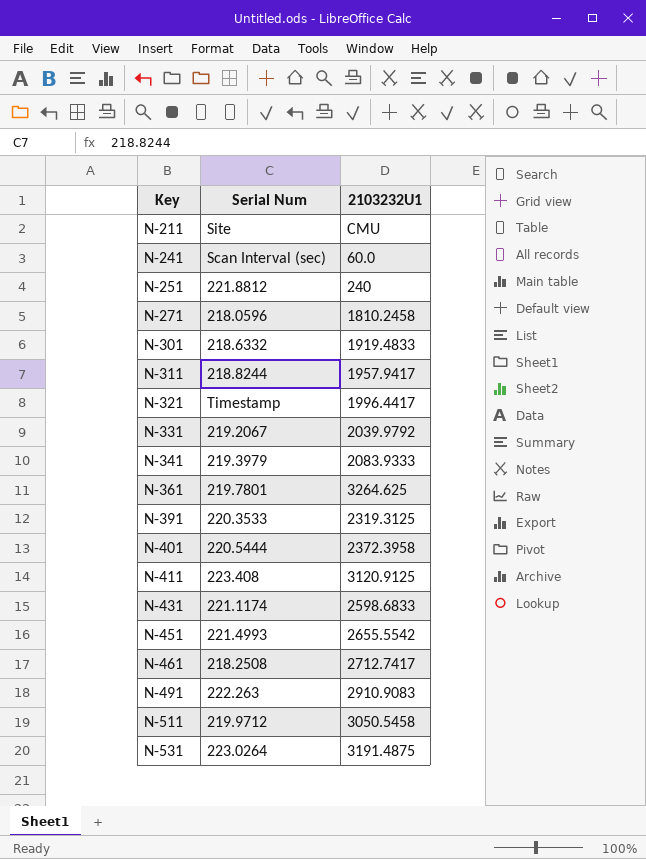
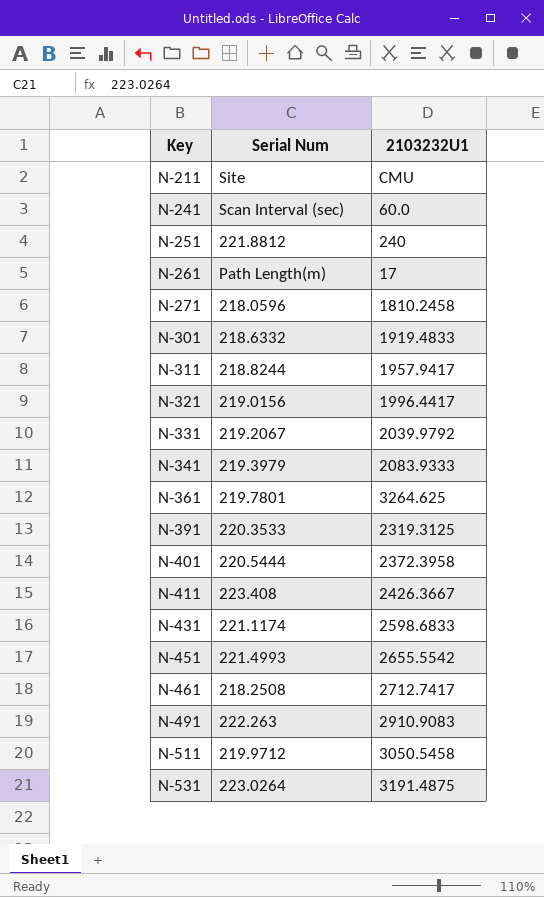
row N-261: none -> Path Length(m) | 17
N-321 | Serial Num: Timestamp -> 219.0156
N-411 | 2103232U1: 3120.9125 -> 2426.3667

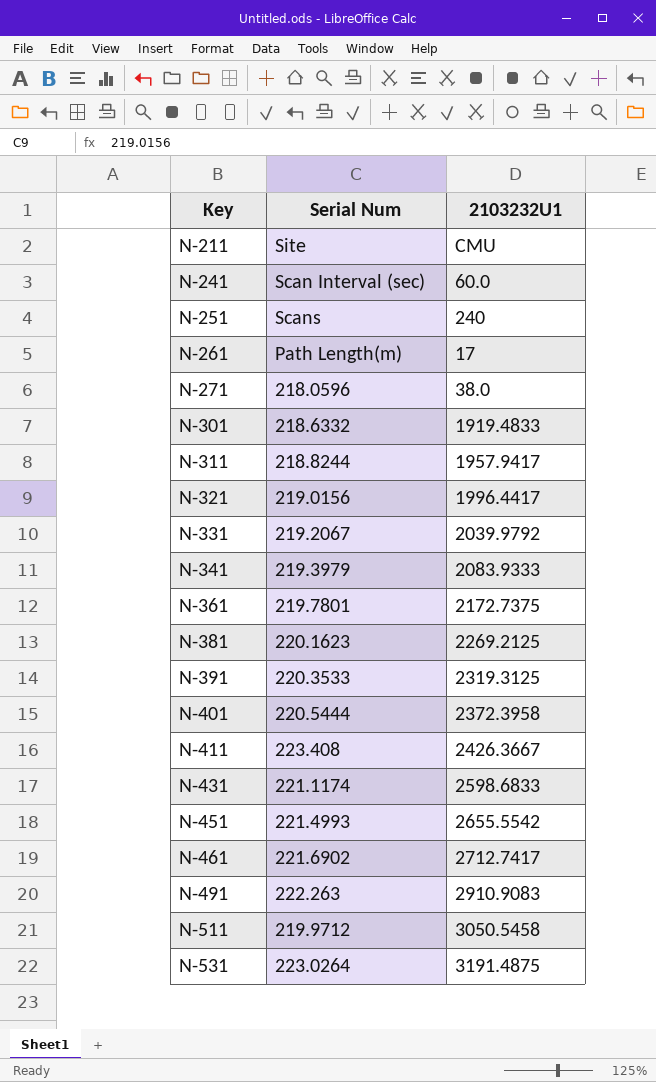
N-251 | Serial Num: 221.8812 -> Scans
N-271 | 2103232U1: 1810.2458 -> 38.0
N-361 | 2103232U1: 3264.625 -> 2172.7375
row N-381: none -> 220.1623 | 2269.2125
N-461 | Serial Num: 218.2508 -> 221.6902

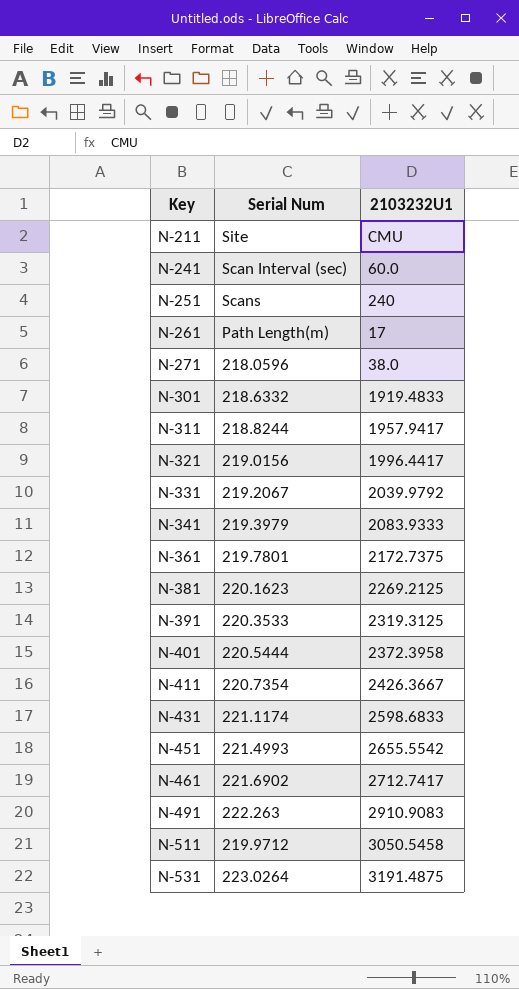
N-411 | Serial Num: 223.408 -> 220.7354

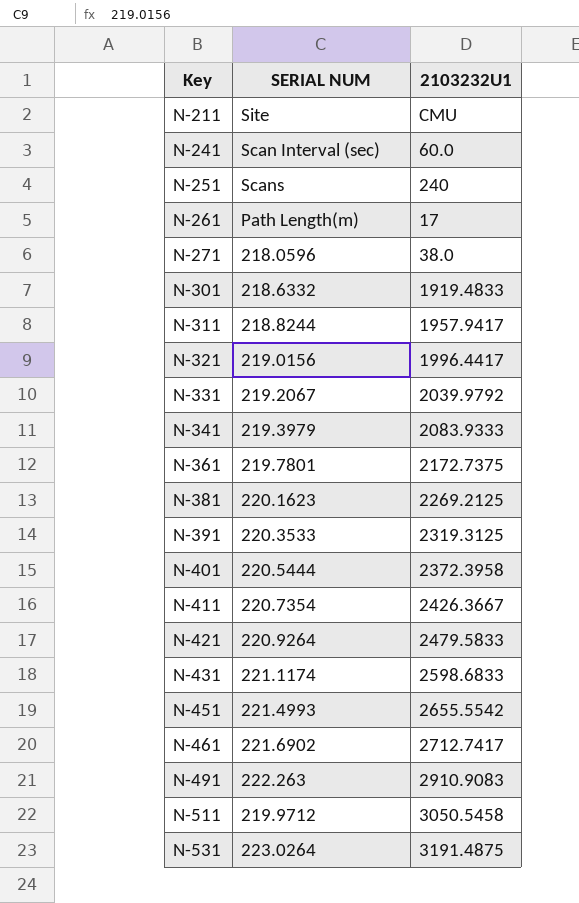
column name: Serial Num -> SERIAL NUM
row N-421: none -> 220.9264 | 2479.5833

